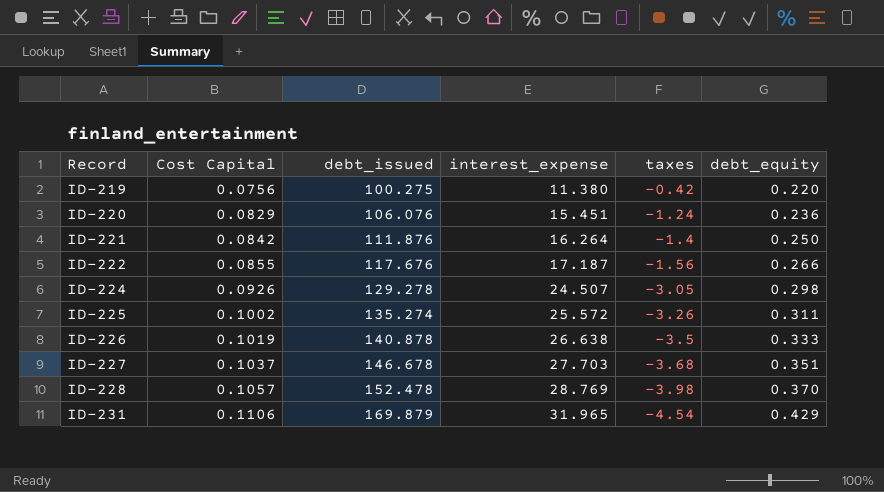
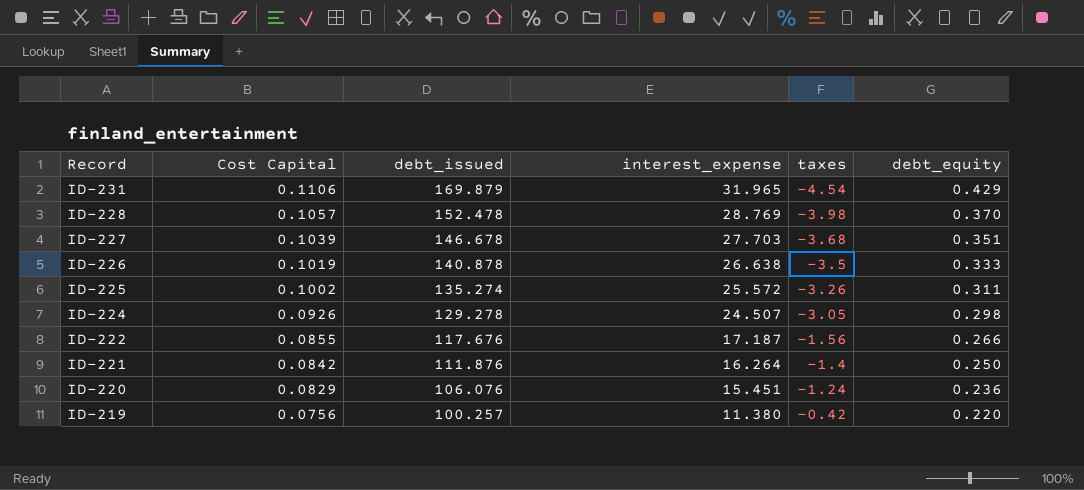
row order: Record ascending -> Record descending
ID-227 | Cost Capital: 0.1037 -> 0.1039
ID-219 | debt_issued: 100.275 -> 100.257

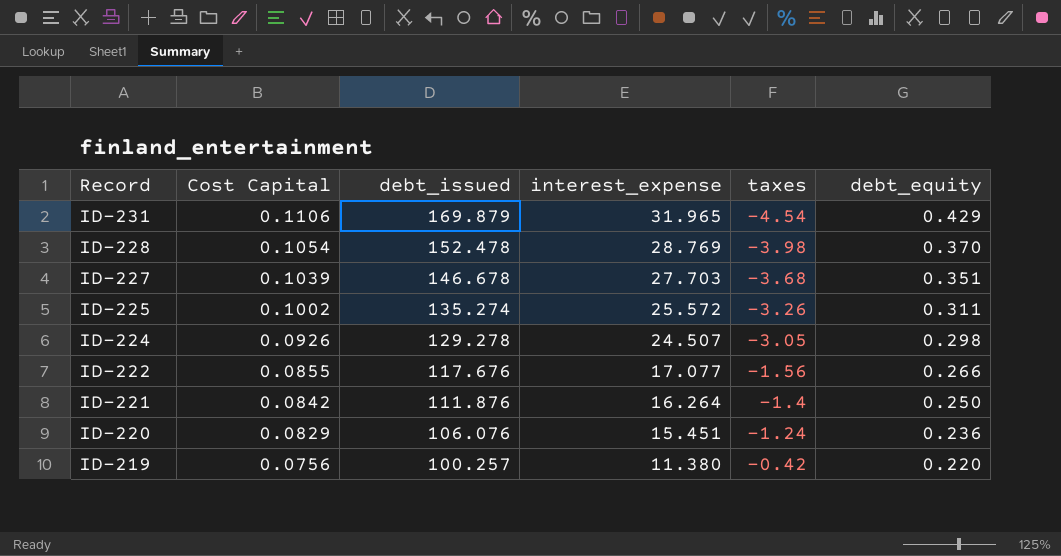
row ID-226: 0.1019 | 140.878 | 26.638 | -3.5 | 0.333 -> none
ID-228 | Cost Capital: 0.1057 -> 0.1054
ID-222 | interest_expense: 17.187 -> 17.077

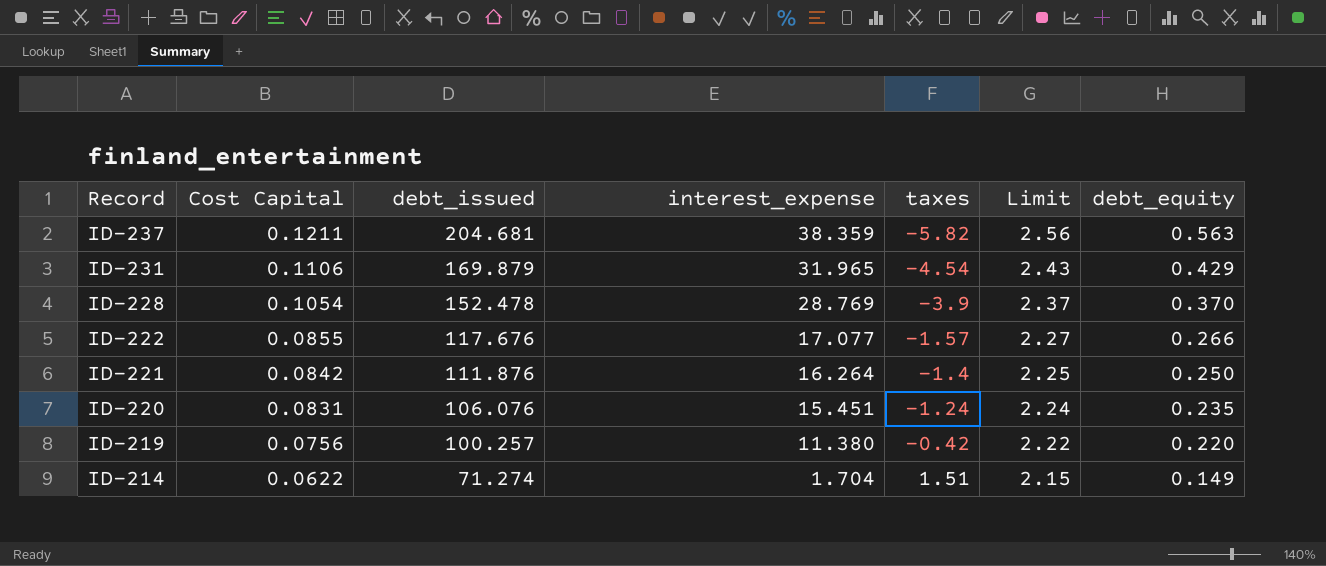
column Limit | formula: none -> [debt_equity] + 2
row ID-227: 0.1039 | 146.678 | 27.703 | -3.68 | 0.351 -> none
row ID-225: 0.1002 | 135.274 | 25.572 | -3.26 | 0.311 -> none
row ID-224: 0.0926 | 129.278 | 24.507 | -3.05 | 0.298 -> none
row ID-237: none -> 0.1211 | 204.681 | 38.359 | -5.82 | 2.56 | 0.563
ID-228 | taxes: -3.98 -> -3.9
ID-222 | taxes: -1.56 -> -1.57
ID-220 | Cost Capital: 0.0829 -> 0.0831
ID-220 | debt_equity: 0.236 -> 0.235
row ID-214: none -> 0.0622 | 71.274 | 1.704 | 1.51 | 2.15 | 0.149

